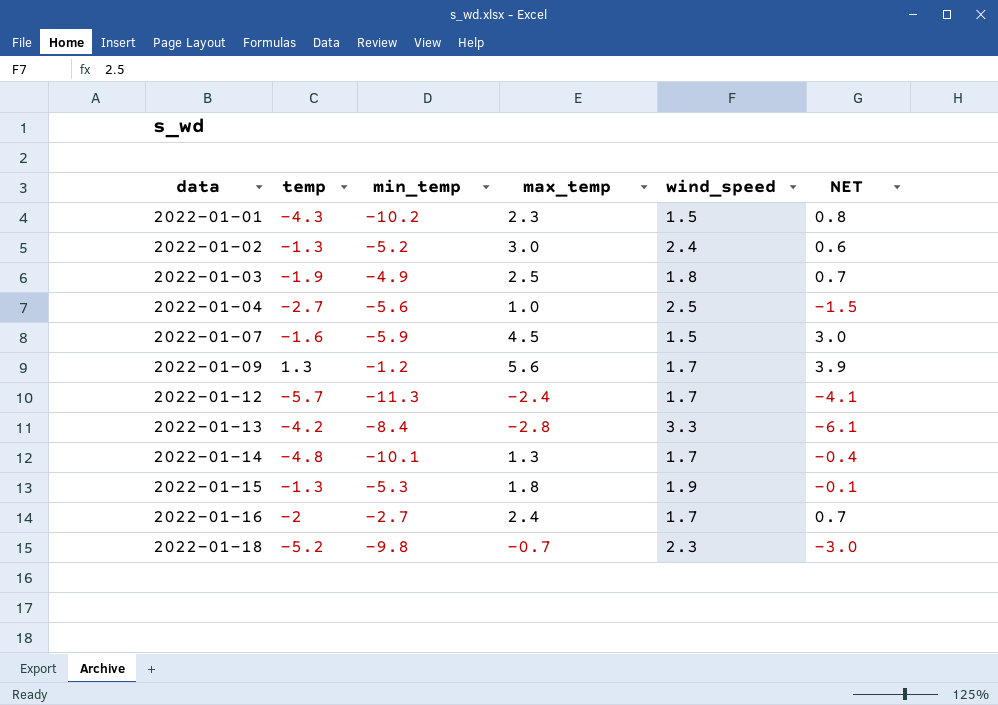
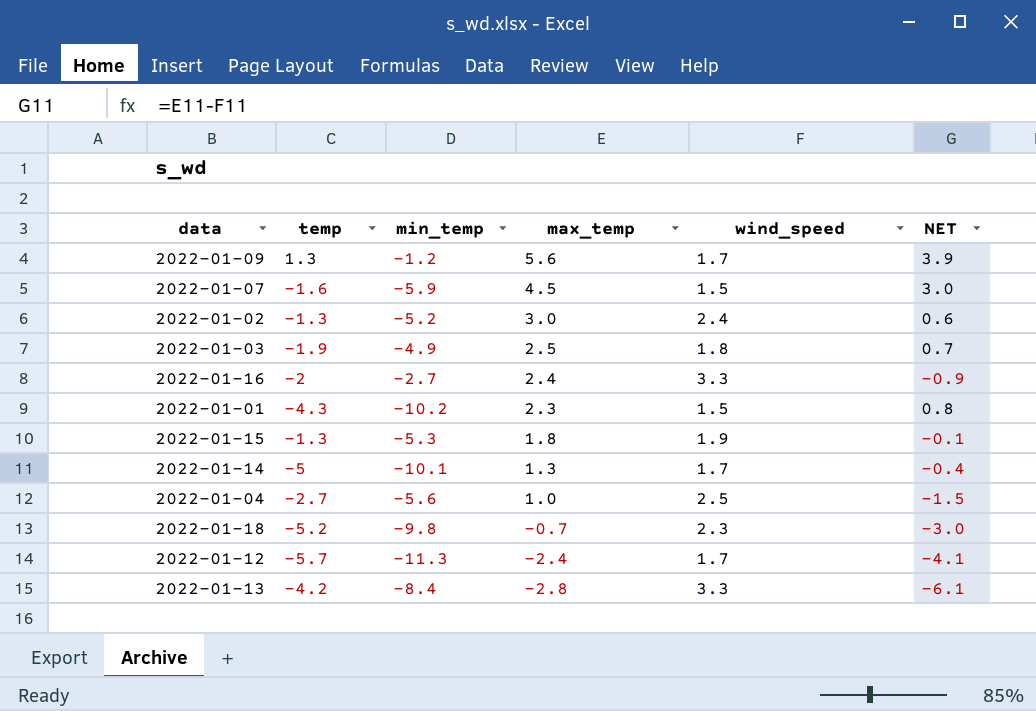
row order: data ascending -> max_temp descending
2022-01-16 | wind_speed: 1.7 -> 3.3
2022-01-16 | NET: 0.7 -> -0.9
2022-01-14 | temp: -4.8 -> -5

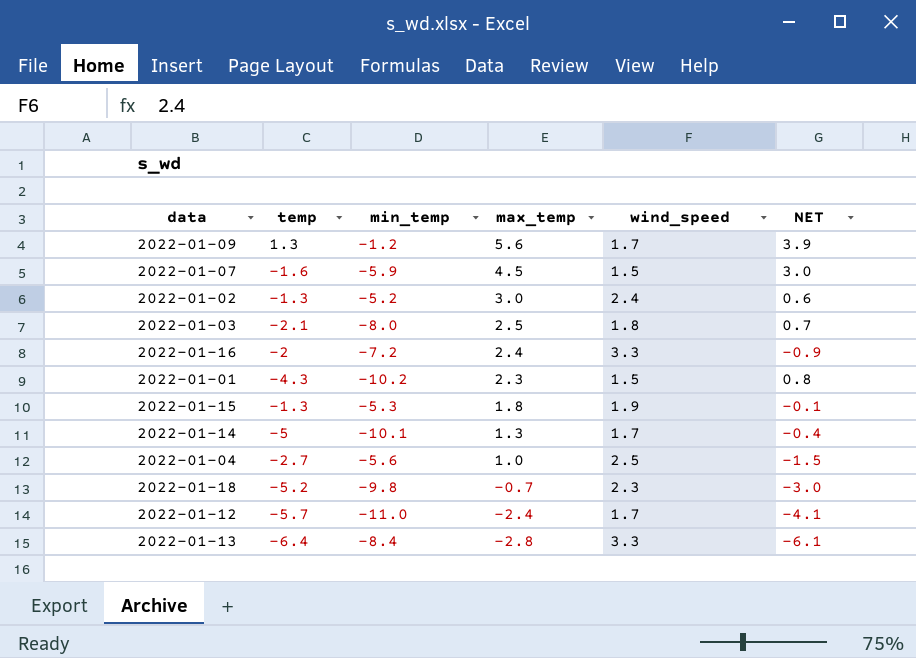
2022-01-03 | temp: -1.9 -> -2.1
2022-01-03 | min_temp: -4.9 -> -8.0
2022-01-16 | min_temp: -2.7 -> -7.2
2022-01-12 | min_temp: -11.3 -> -11.0
2022-01-13 | temp: -4.2 -> -6.4

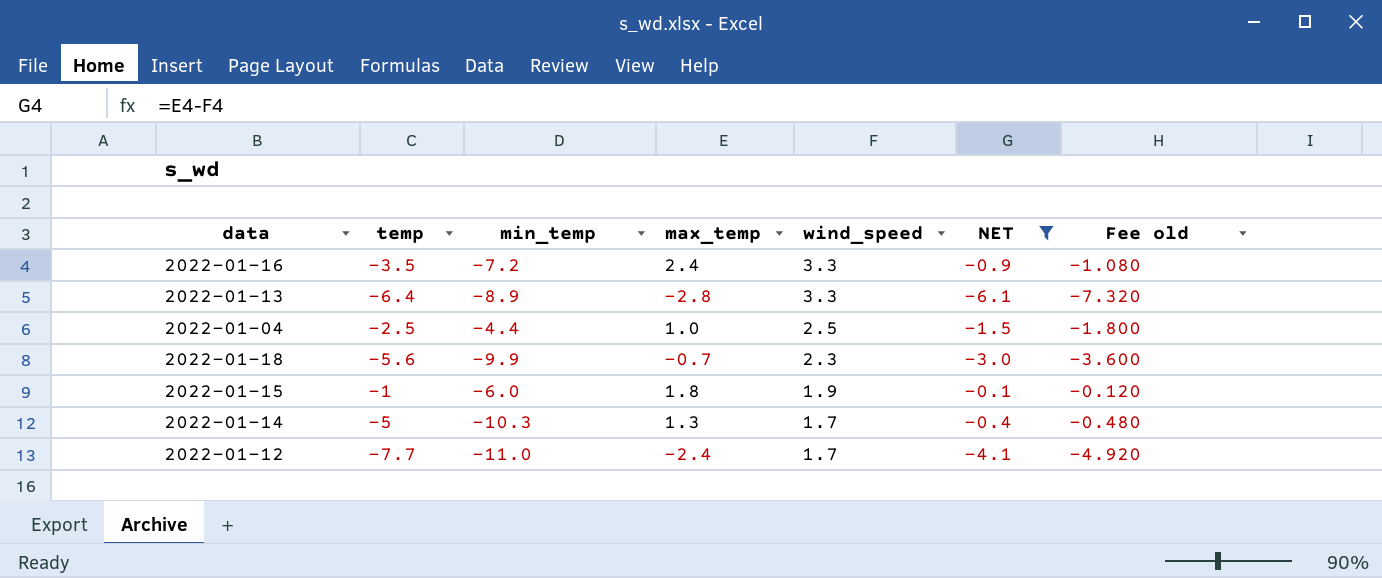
filter: none -> NET <= -0.1
row order: max_temp descending -> wind_speed descending
column Fee old | formula: none -> [NET] * 1.2
2022-01-16 | temp: -2 -> -3.5
2022-01-13 | min_temp: -8.4 -> -8.9
2022-01-04 | temp: -2.7 -> -2.5
2022-01-04 | min_temp: -5.6 -> -4.4
2022-01-18 | temp: -5.2 -> -5.6
2022-01-18 | min_temp: -9.8 -> -9.9
2022-01-15 | temp: -1.3 -> -1
2022-01-15 | min_temp: -5.3 -> -6.0
2022-01-14 | min_temp: -10.1 -> -10.3
2022-01-12 | temp: -5.7 -> -7.7

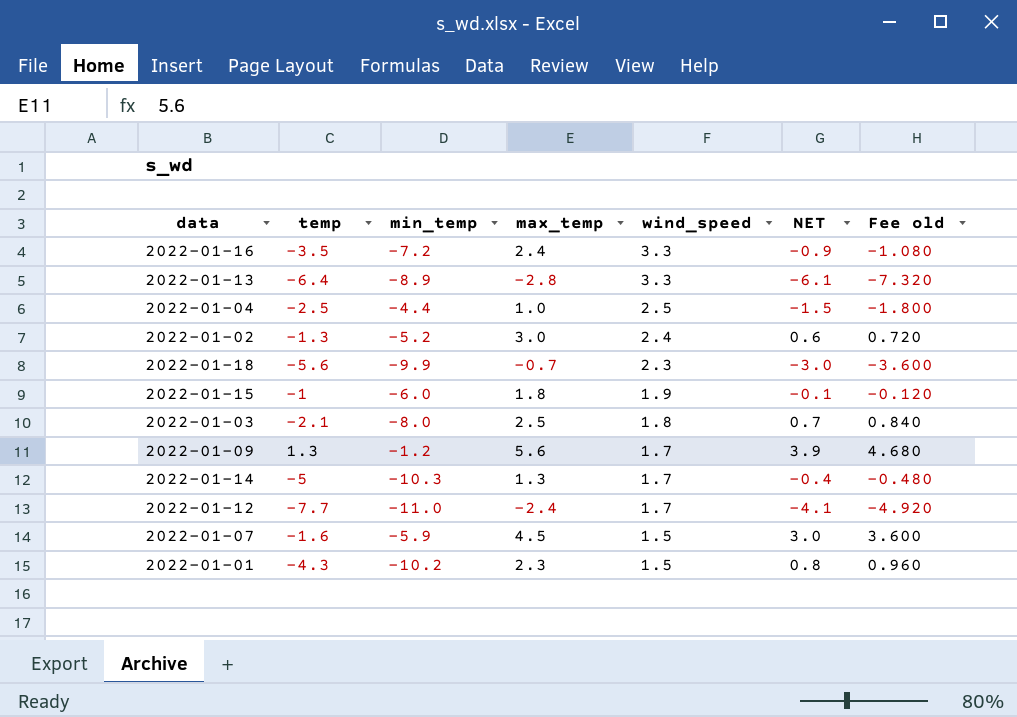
filter: NET <= -0.1 -> none

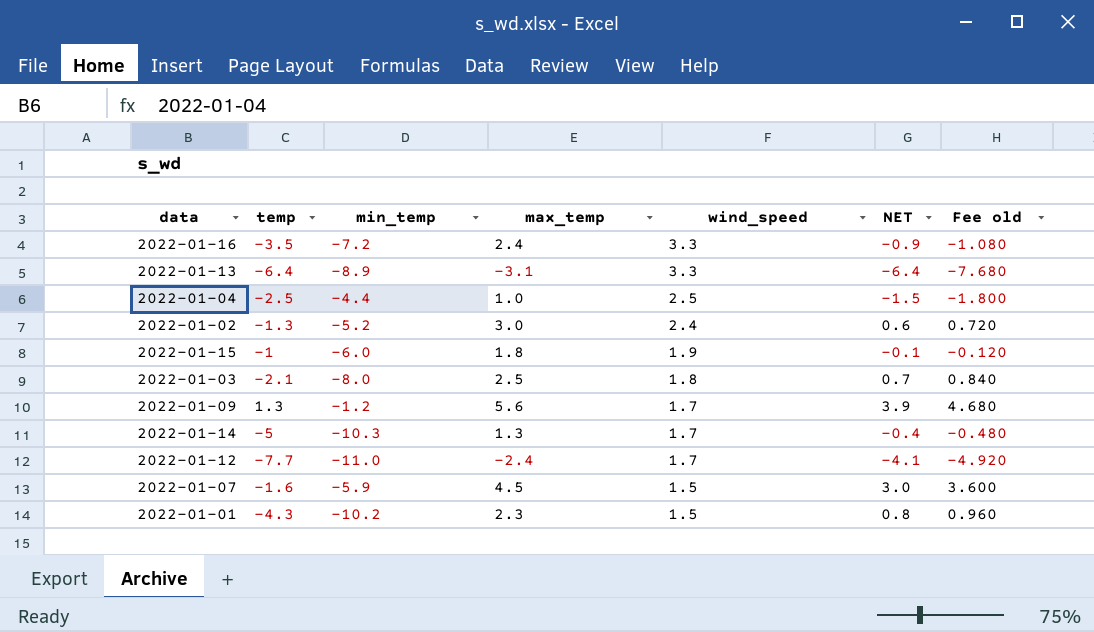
row 2022-01-18: -5.6 | -9.9 | -0.7 | 2.3 | -3.0 | -3.600 -> none
2022-01-13 | max_temp: -2.8 -> -3.1
2022-01-13 | NET: -6.1 -> -6.4
2022-01-13 | Fee old: -7.320 -> -7.680

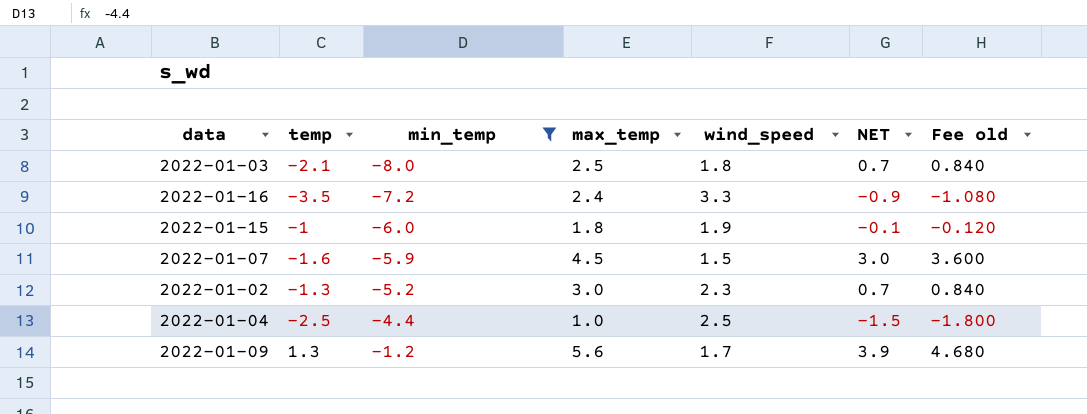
filter: none -> min_temp >= -8.0
row order: wind_speed descending -> min_temp ascending
2022-01-02 | wind_speed: 2.4 -> 2.3
2022-01-02 | NET: 0.6 -> 0.7
2022-01-02 | Fee old: 0.720 -> 0.840

